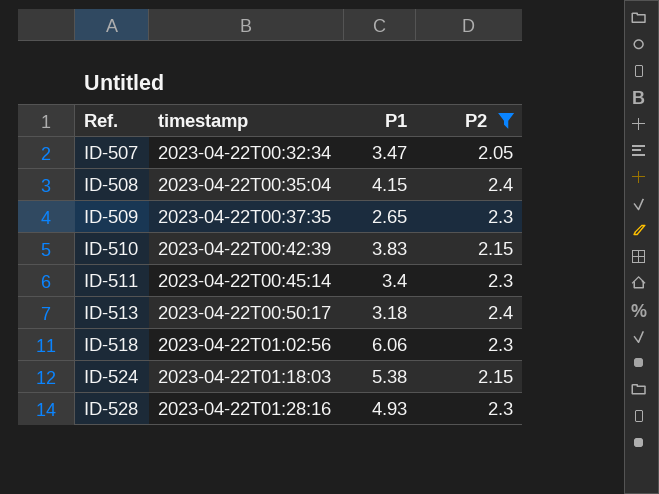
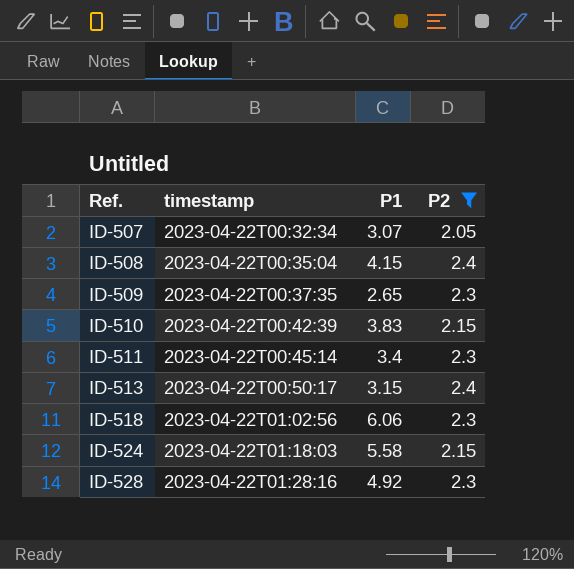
ID-507 | P1: 3.47 -> 3.07
ID-513 | P1: 3.18 -> 3.15
ID-524 | P1: 5.38 -> 5.58
ID-528 | P1: 4.93 -> 4.92

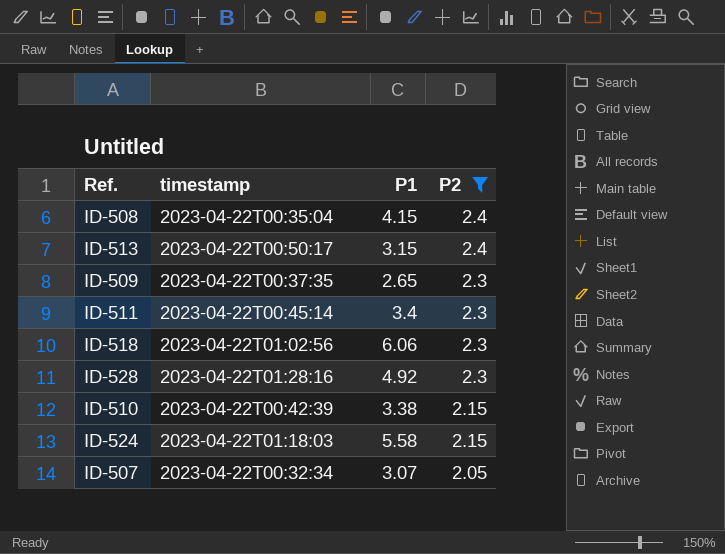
row order: Ref. ascending -> P2 descending
ID-510 | P1: 3.83 -> 3.38

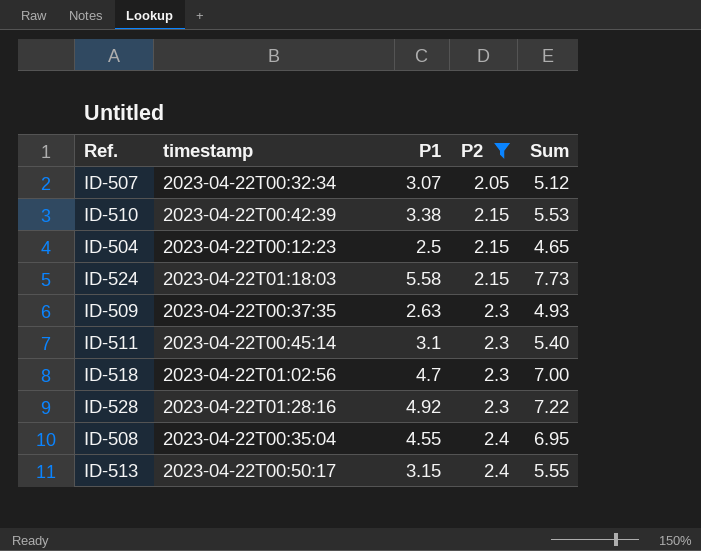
row order: P2 descending -> P2 ascending
column Sum | formula: none -> [P1] + [P2]
row ID-504: none -> 2023-04-22T00:12:23 | 2.5 | 2.15 | 4.65
ID-509 | P1: 2.65 -> 2.63
ID-511 | P1: 3.4 -> 3.1
ID-518 | P1: 6.06 -> 4.7
ID-508 | P1: 4.15 -> 4.55

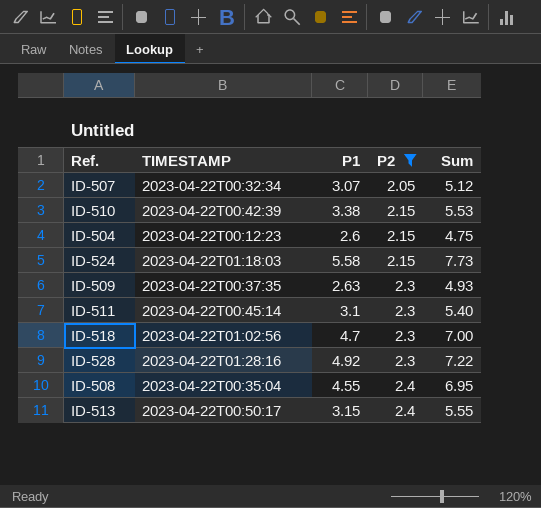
column name: timestamp -> TIMESTAMP
ID-504 | P1: 2.5 -> 2.6
ID-504 | Sum: 4.65 -> 4.75

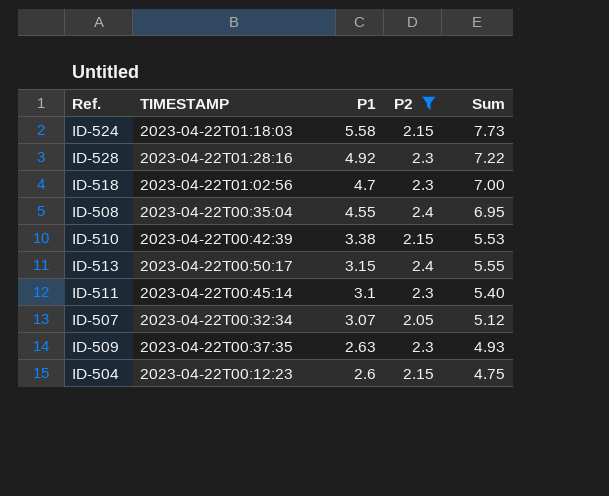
row order: P2 ascending -> P1 descending

